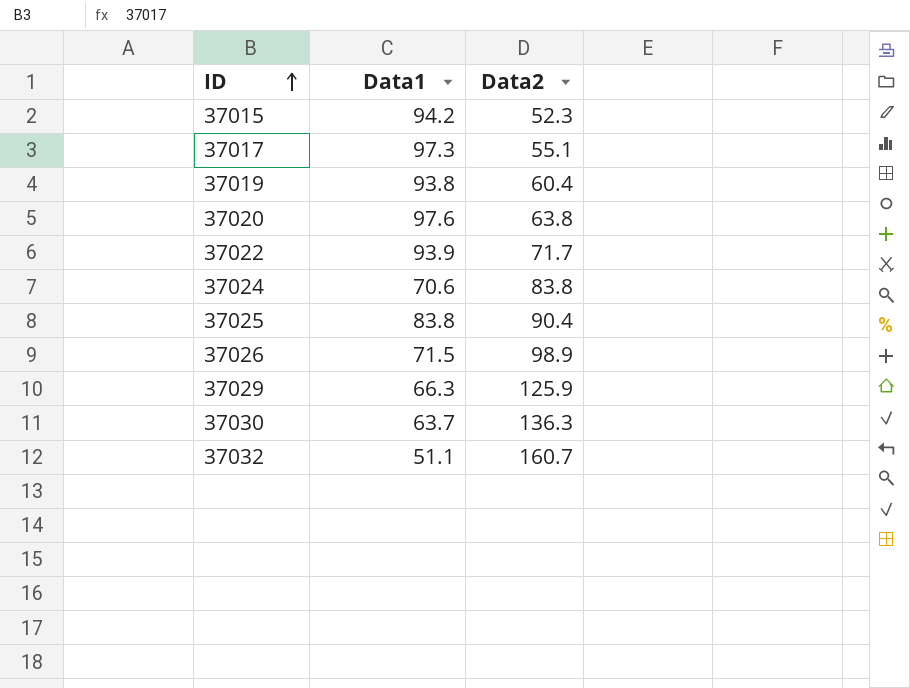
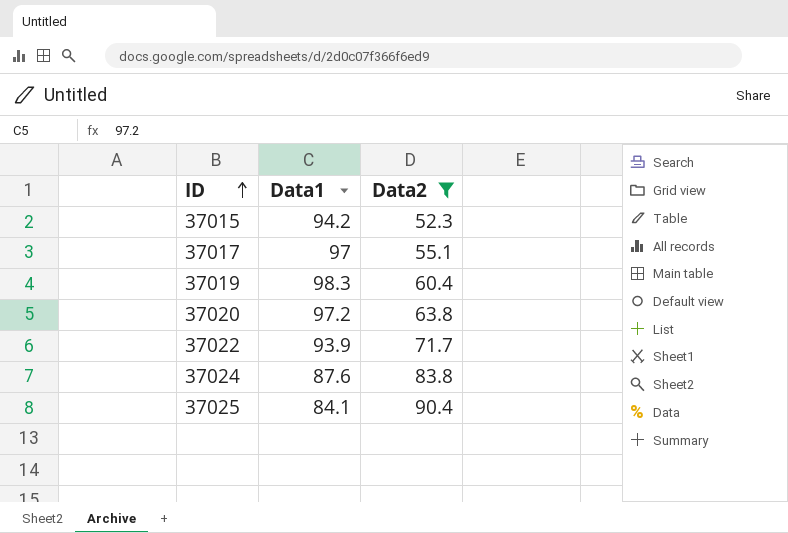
filter: none -> Data2 <= 90.4
37017 | Data1: 97.3 -> 97
37019 | Data1: 93.8 -> 98.3
37020 | Data1: 97.6 -> 97.2
37024 | Data1: 70.6 -> 87.6
37025 | Data1: 83.8 -> 84.1

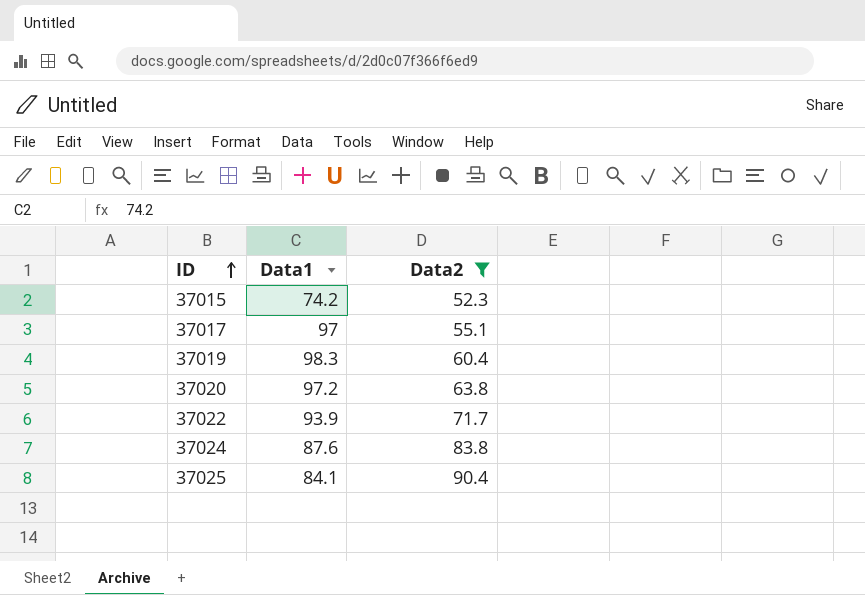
37015 | Data1: 94.2 -> 74.2

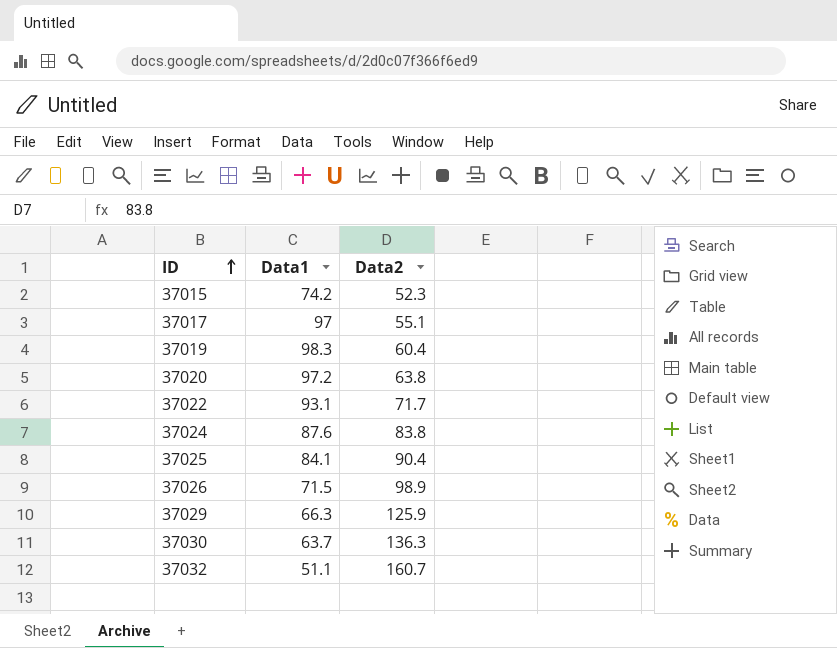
filter: Data2 <= 90.4 -> none
37022 | Data1: 93.9 -> 93.1

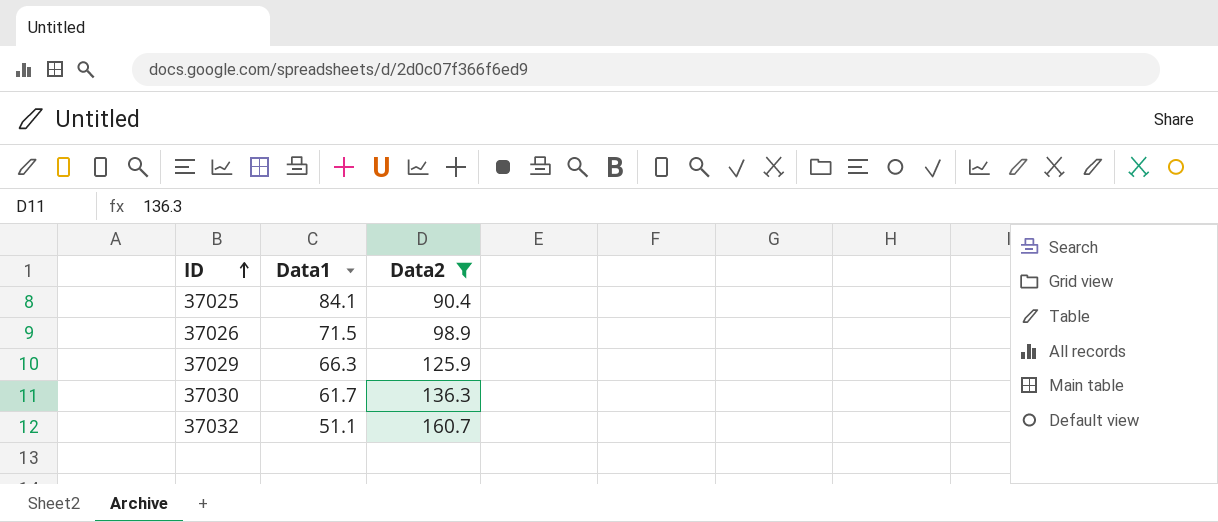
filter: none -> Data2 >= 90.4
37030 | Data1: 63.7 -> 61.7

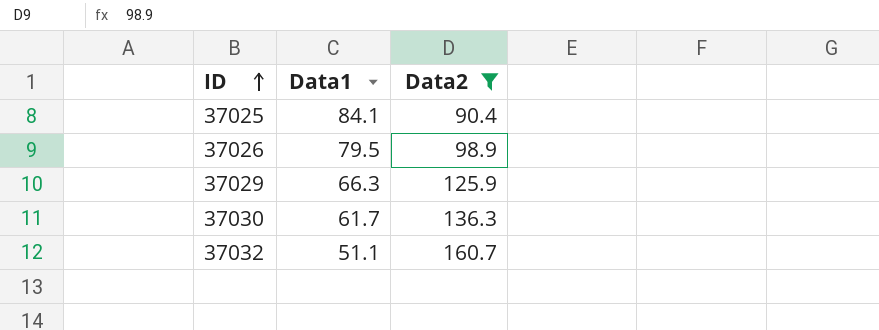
37026 | Data1: 71.5 -> 79.5

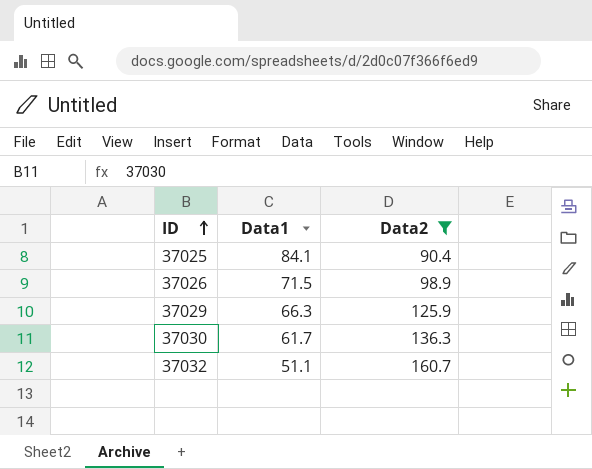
37026 | Data1: 79.5 -> 71.5

